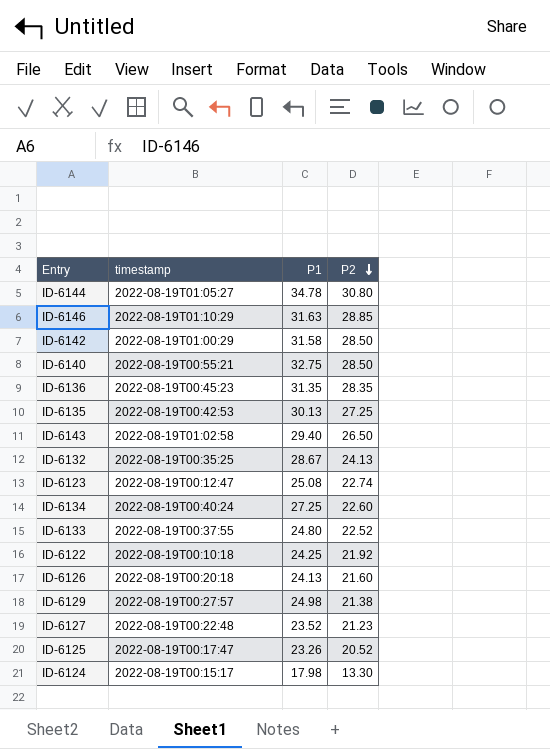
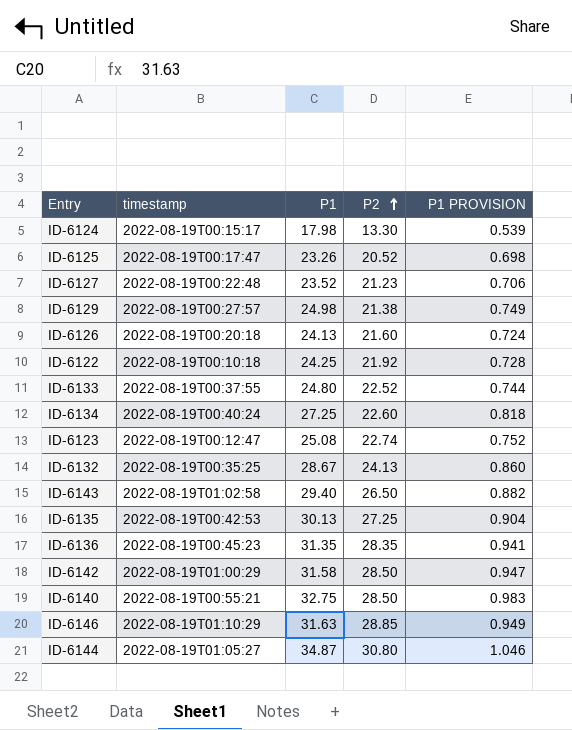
row order: P2 descending -> P2 ascending
column P1 PROVISION | formula: none -> [P1] * 0.03
ID-6144 | P1: 34.78 -> 34.87

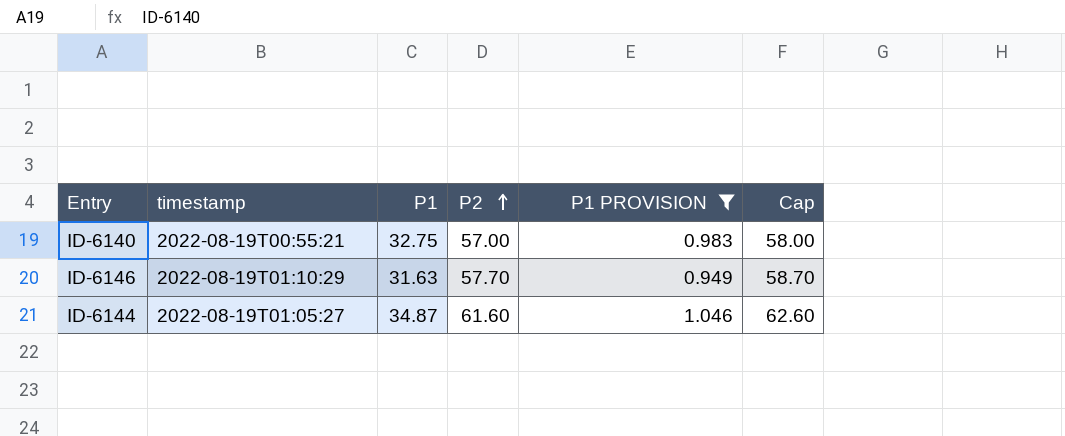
filter: none -> P1 PROVISION >= 0.949
column Cap | formula: none -> [P2] + 1
ID-6140 | P2: 28.50 -> 57.00
ID-6146 | P2: 28.85 -> 57.70
ID-6144 | P2: 30.80 -> 61.60

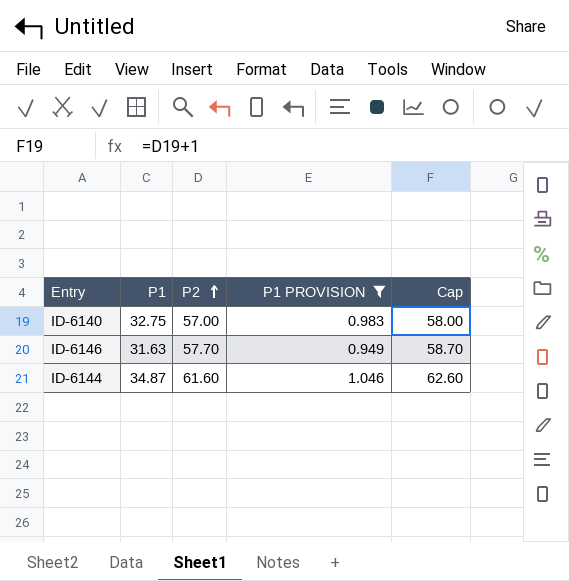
column timestamp | position: 2 -> none

